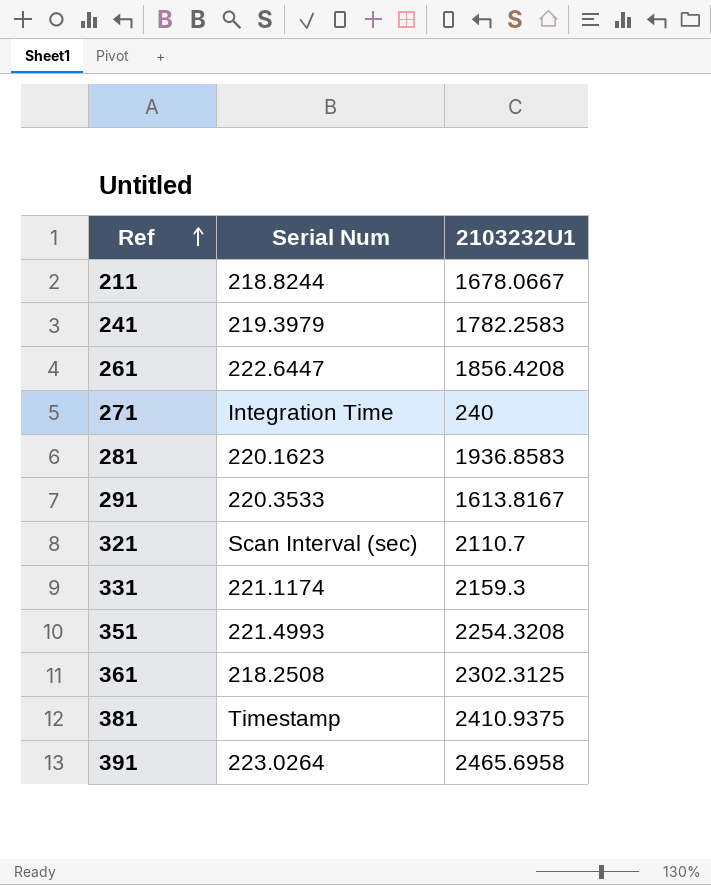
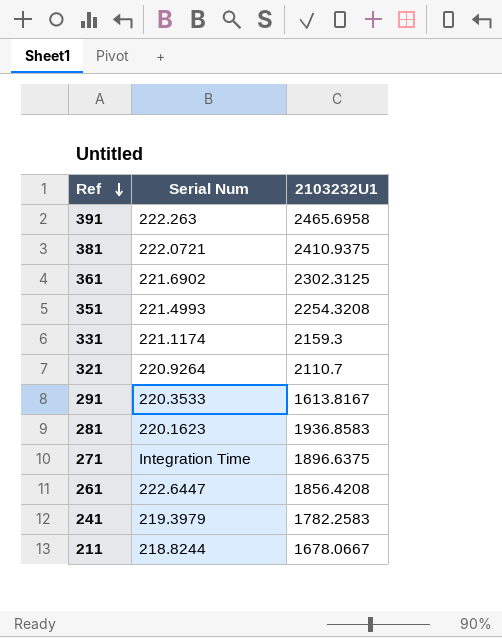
row order: Ref ascending -> Ref descending
391 | Serial Num: 223.0264 -> 222.263
381 | Serial Num: Timestamp -> 222.0721
361 | Serial Num: 218.2508 -> 221.6902
321 | Serial Num: Scan Interval (sec) -> 220.9264
271 | 2103232U1: 240 -> 1896.6375

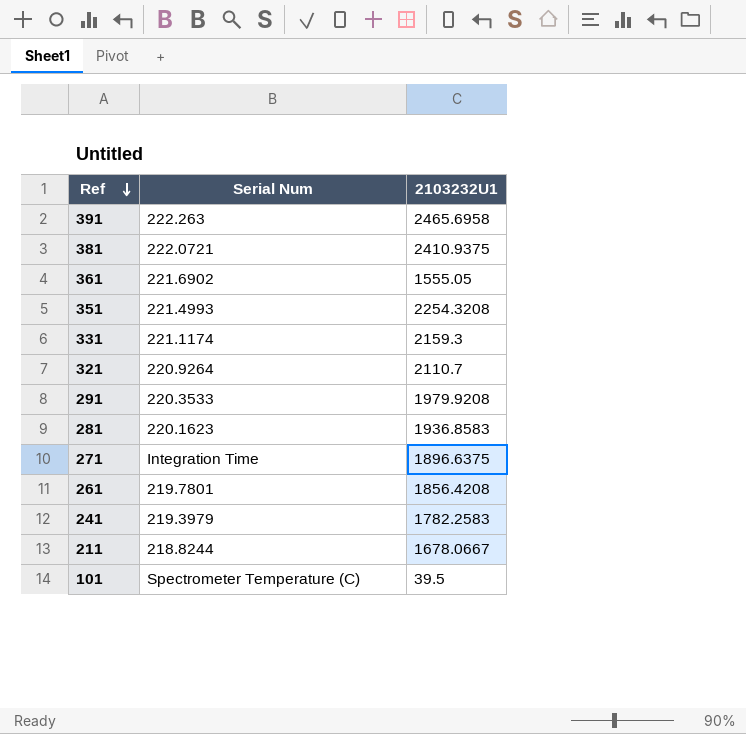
361 | 2103232U1: 2302.3125 -> 1555.05
291 | 2103232U1: 1613.8167 -> 1979.9208
261 | Serial Num: 222.6447 -> 219.7801
row 101: none -> Spectrometer Temperature (C) | 39.5

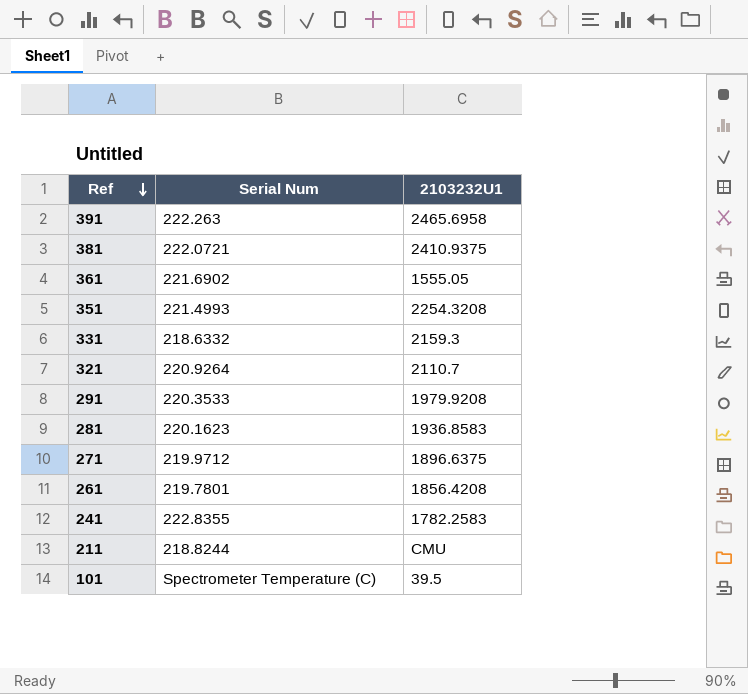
331 | Serial Num: 221.1174 -> 218.6332
271 | Serial Num: Integration Time -> 219.9712
241 | Serial Num: 219.3979 -> 222.8355
211 | 2103232U1: 1678.0667 -> CMU

